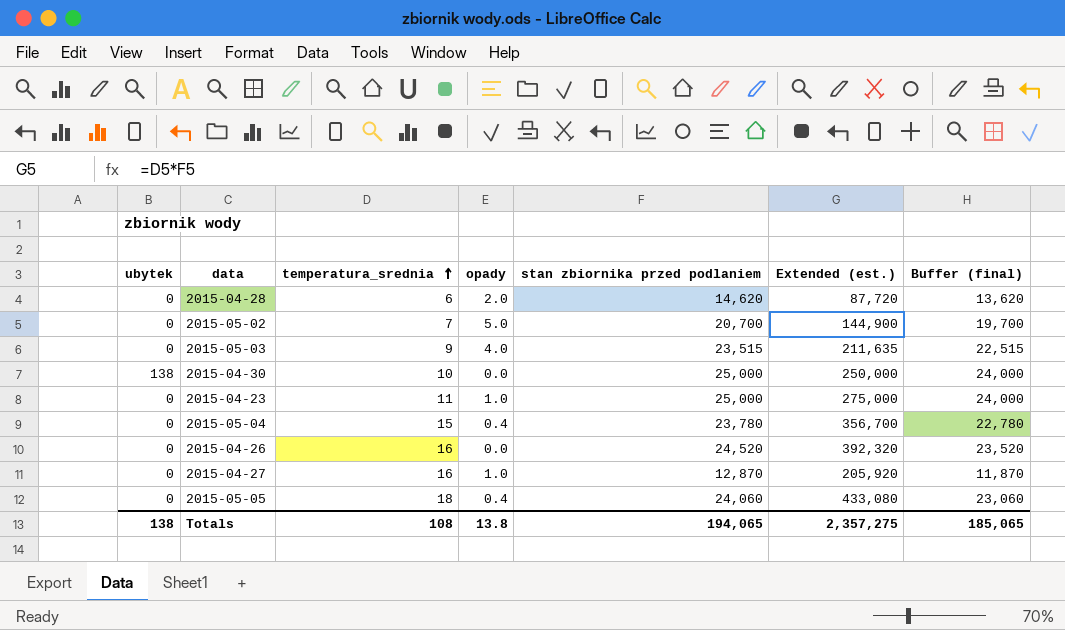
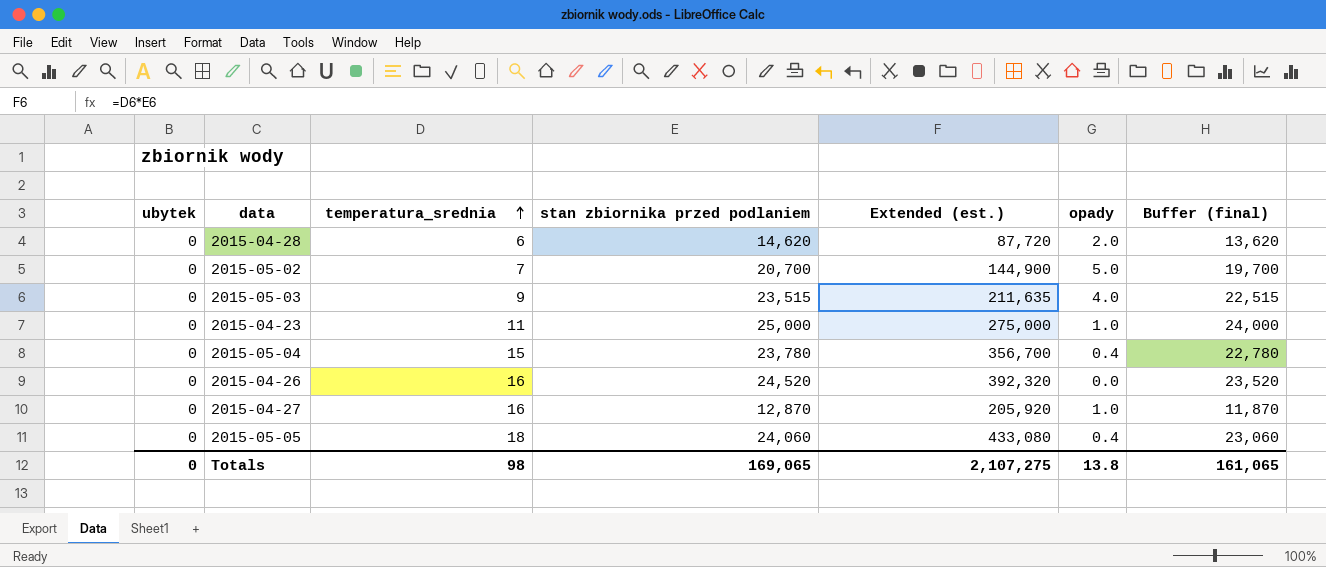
column opady | position: 4 -> 6
row 2015-04-30: 138 | 10 | 0.0 | 25,000 | 250,000 | 24,000 -> none
Totals | ubytek: 138 -> 0
Totals | temperatura_srednia: 108 -> 98
Totals | stan zbiornika przed podlaniem: 194,065 -> 169,065
Totals | Extended (est.): 2,357,275 -> 2,107,275
Totals | Buffer (final): 185,065 -> 161,065

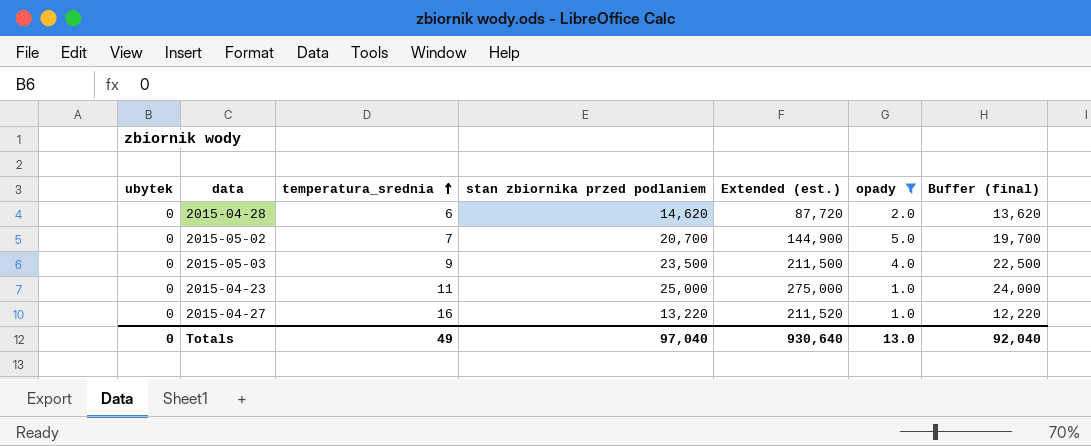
filter: none -> opady >= 1.0
2015-05-03 | stan zbiornika przed podlaniem: 23,515 -> 23,500
2015-05-03 | Extended (est.): 211,635 -> 211,500
2015-05-03 | Buffer (final): 22,515 -> 22,500
2015-04-27 | stan zbiornika przed podlaniem: 12,870 -> 13,220
2015-04-27 | Extended (est.): 205,920 -> 211,520
2015-04-27 | Buffer (final): 11,870 -> 12,220
Totals | temperatura_srednia: 98 -> 49
Totals | stan zbiornika przed podlaniem: 169,065 -> 97,040
Totals | Extended (est.): 2,107,275 -> 930,640
Totals | opady: 13.8 -> 13.0
Totals | Buffer (final): 161,065 -> 92,040

